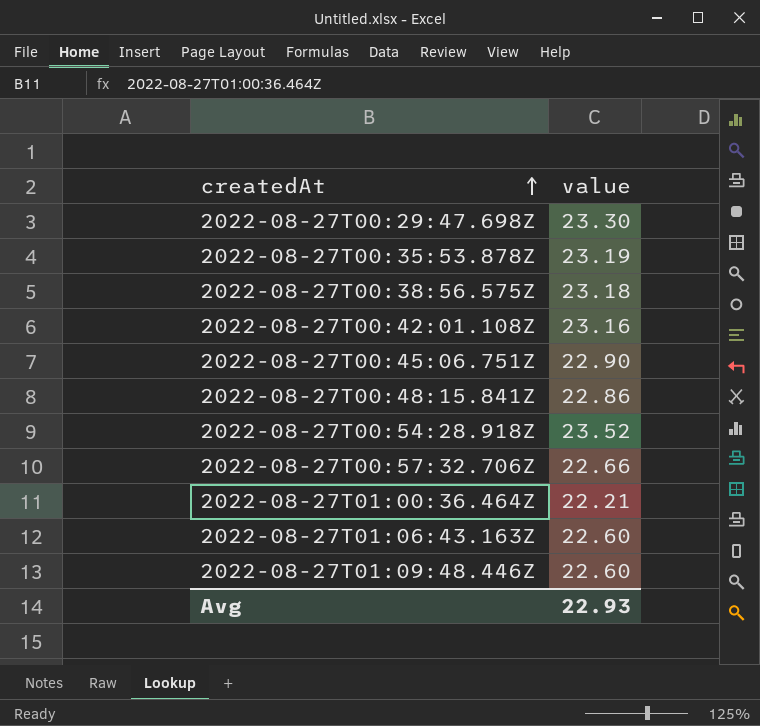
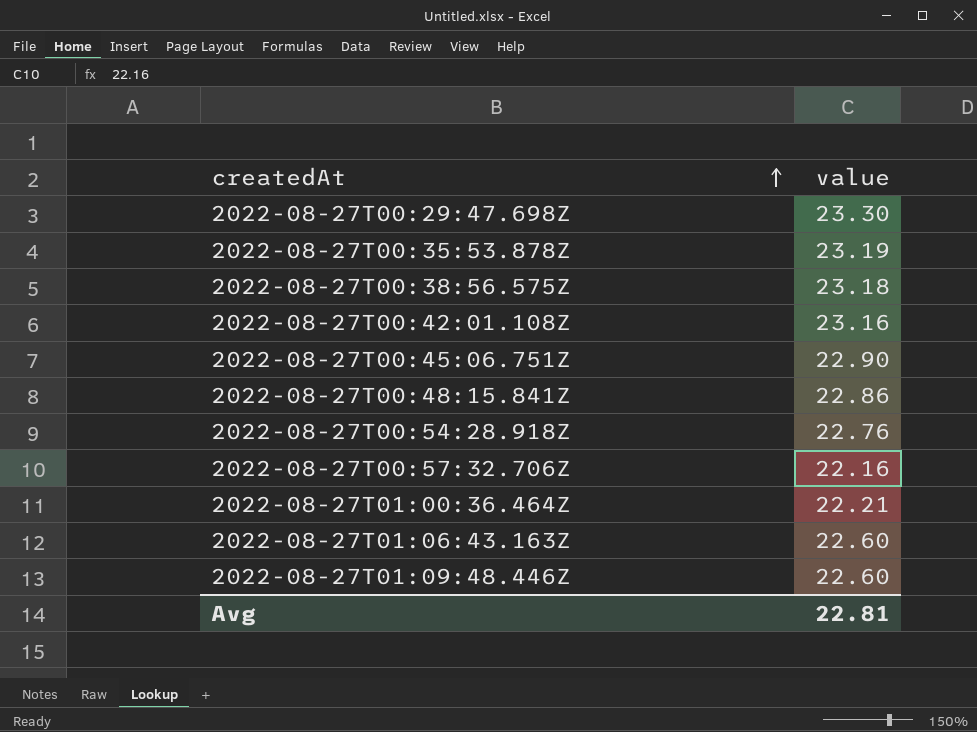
2022-08-27T00:54:28.918Z | value: 23.52 -> 22.76
2022-08-27T00:57:32.706Z | value: 22.66 -> 22.16
Avg | value: 22.93 -> 22.81

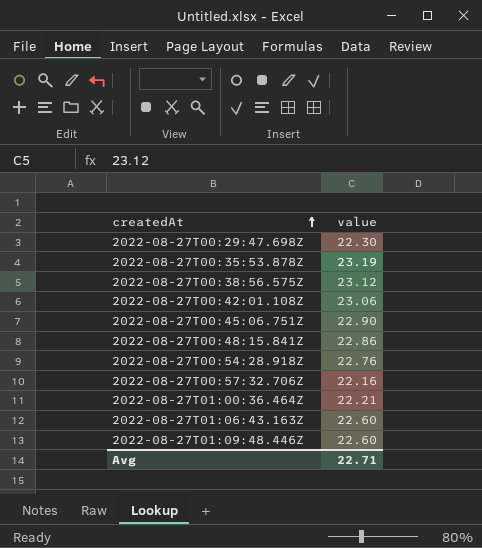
2022-08-27T00:29:47.698Z | value: 23.30 -> 22.30
2022-08-27T00:38:56.575Z | value: 23.18 -> 23.12
2022-08-27T00:42:01.108Z | value: 23.16 -> 23.06
Avg | value: 22.81 -> 22.71

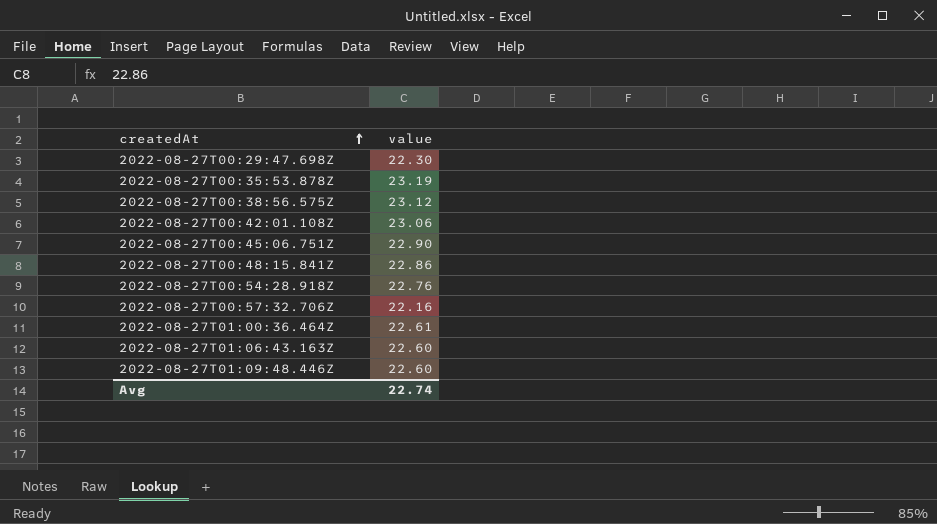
2022-08-27T01:00:36.464Z | value: 22.21 -> 22.61
Avg | value: 22.71 -> 22.74

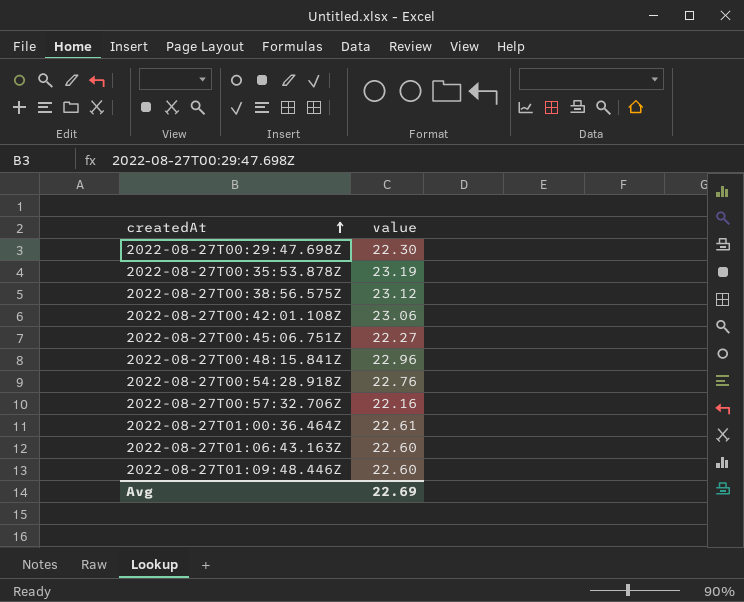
2022-08-27T00:45:06.751Z | value: 22.90 -> 22.27
2022-08-27T00:48:15.841Z | value: 22.86 -> 22.96
Avg | value: 22.74 -> 22.69

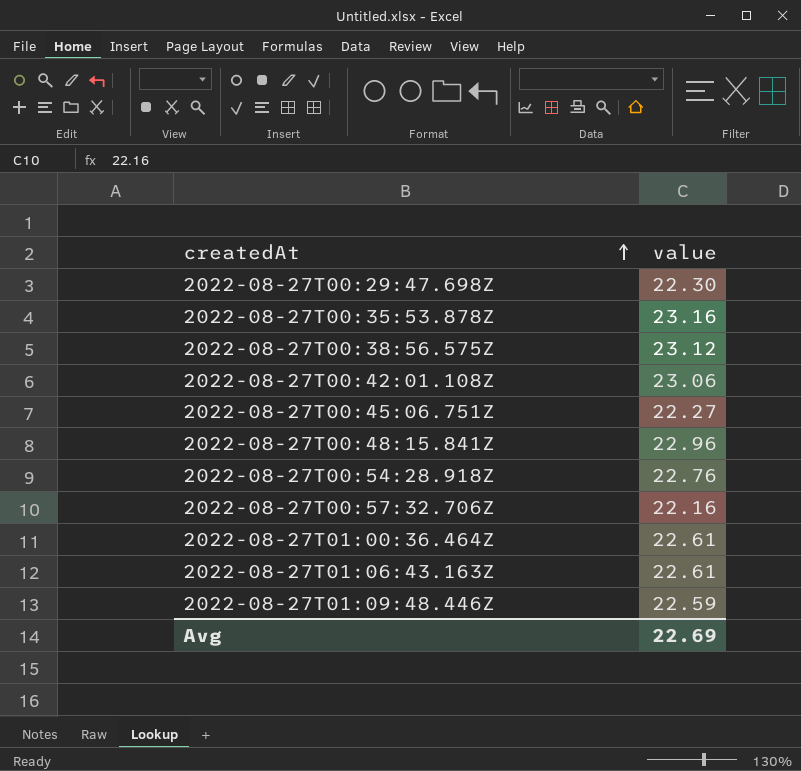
2022-08-27T00:35:53.878Z | value: 23.19 -> 23.16
2022-08-27T01:06:43.163Z | value: 22.60 -> 22.61
2022-08-27T01:09:48.446Z | value: 22.60 -> 22.59

